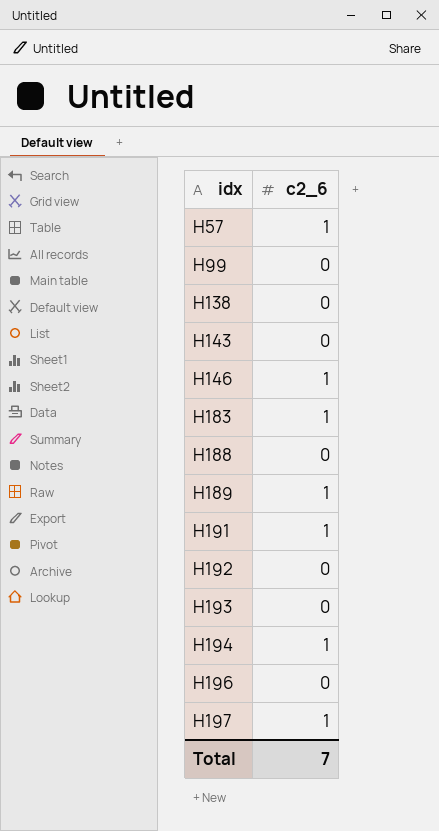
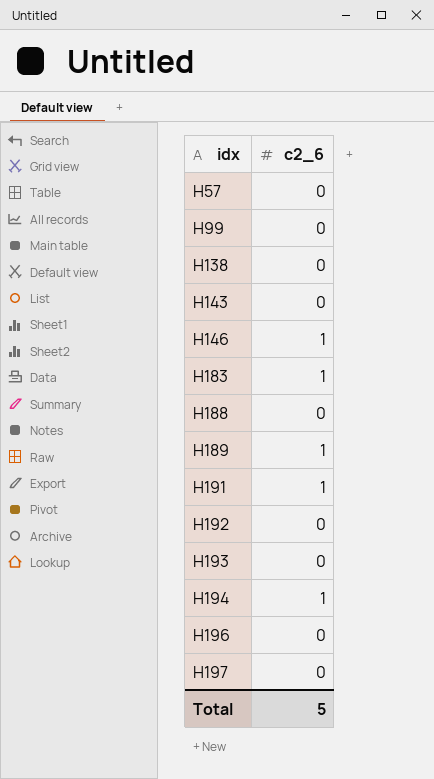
H57 | c2_6: 1 -> 0
H197 | c2_6: 1 -> 0
Total | c2_6: 7 -> 5

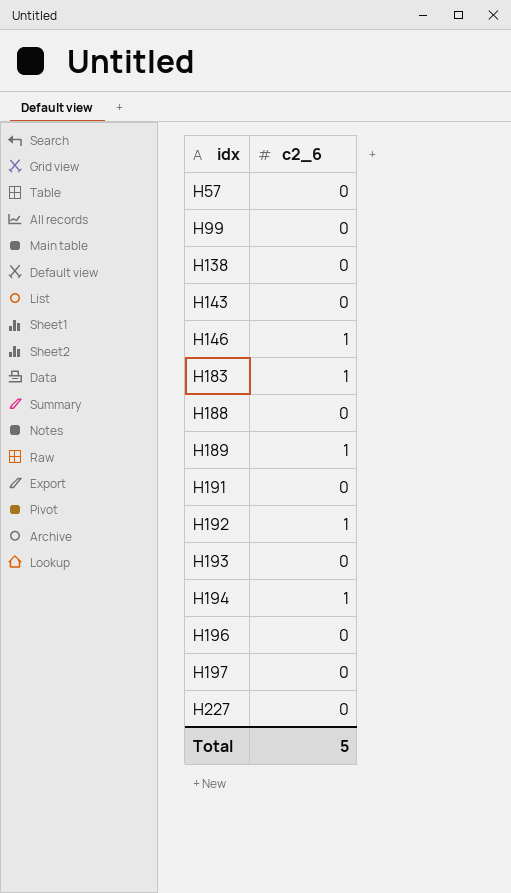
H191 | c2_6: 1 -> 0
H192 | c2_6: 0 -> 1
row H227: none -> 0

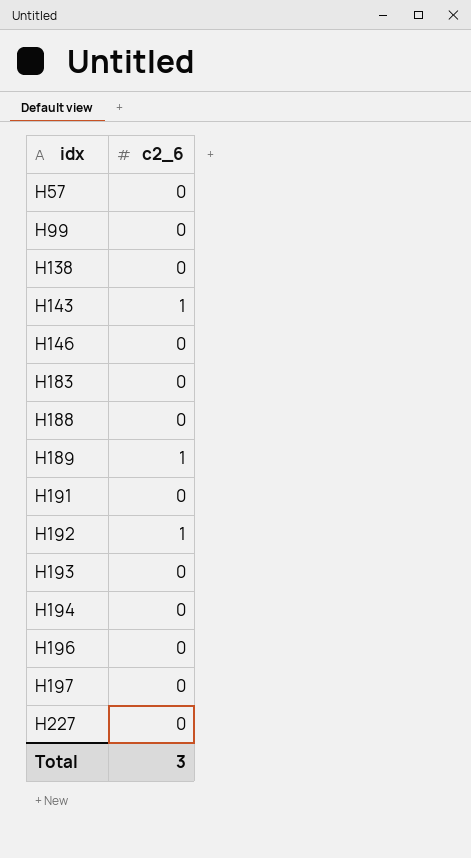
H143 | c2_6: 0 -> 1
H146 | c2_6: 1 -> 0
H183 | c2_6: 1 -> 0
H194 | c2_6: 1 -> 0
Total | c2_6: 5 -> 3

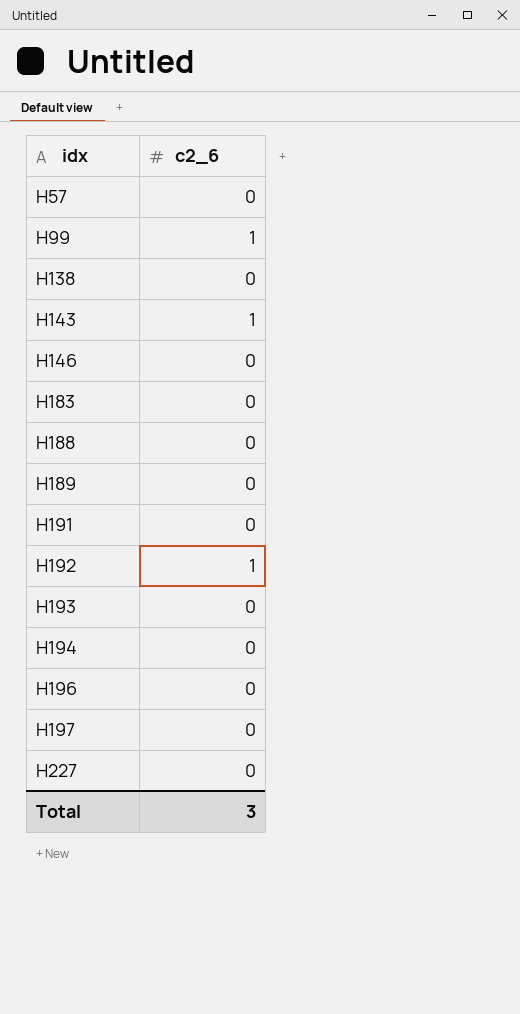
H99 | c2_6: 0 -> 1
H189 | c2_6: 1 -> 0

